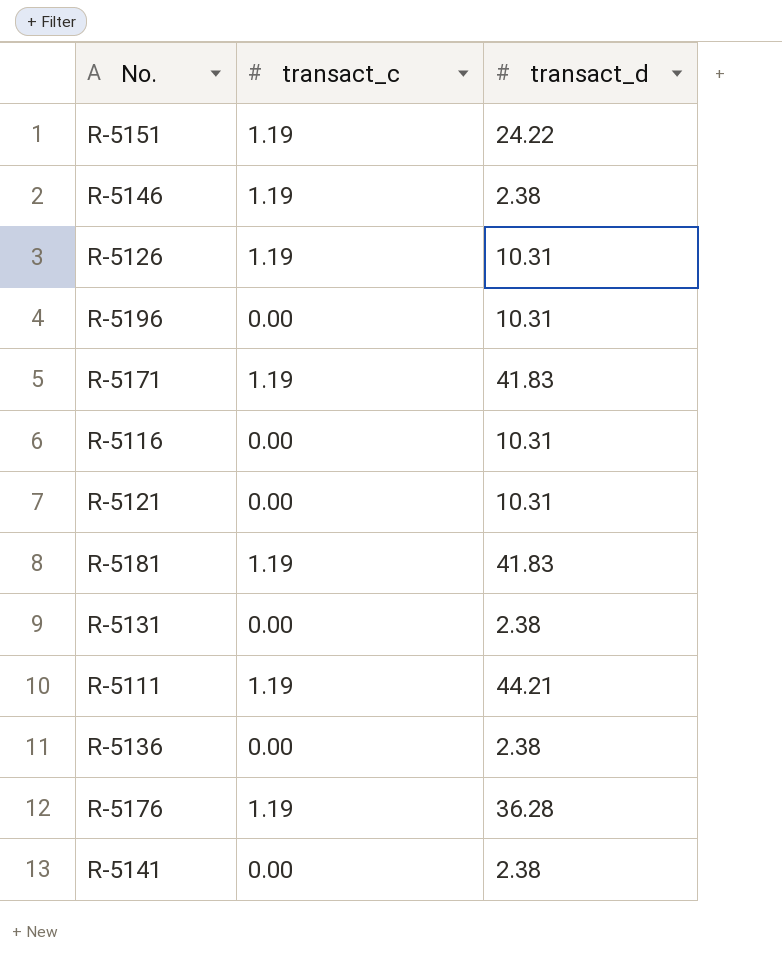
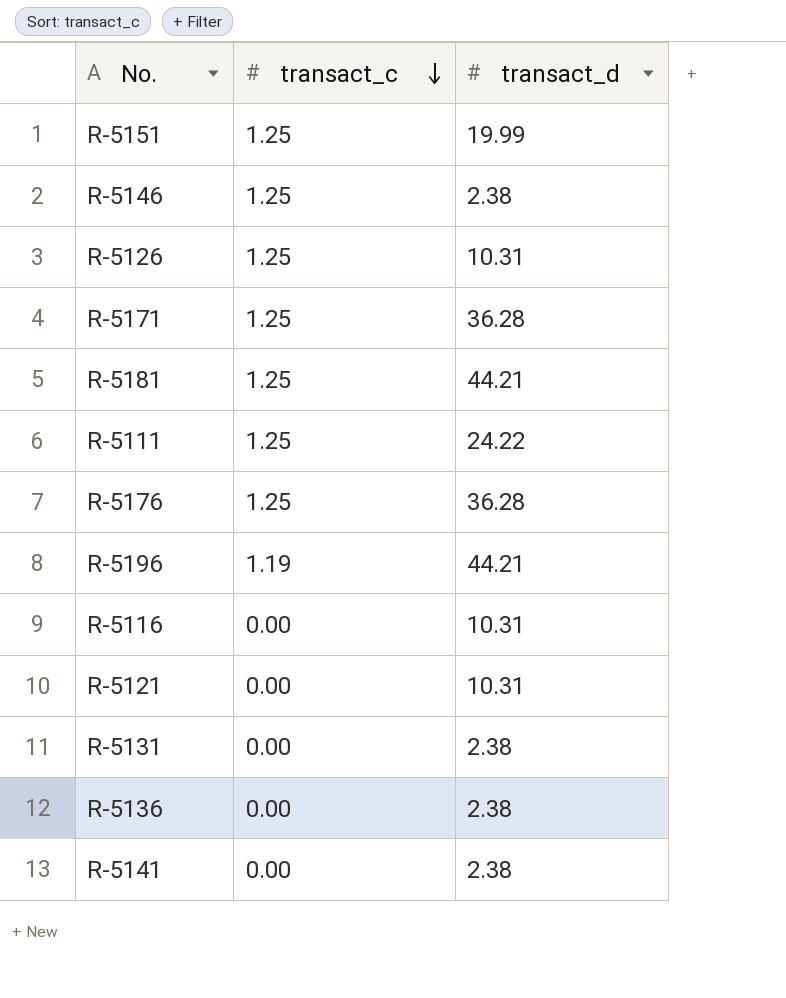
row order: none -> transact_c descending
R-5151 | transact_c: 1.19 -> 1.25
R-5151 | transact_d: 24.22 -> 19.99
R-5146 | transact_c: 1.19 -> 1.25
R-5126 | transact_c: 1.19 -> 1.25
R-5171 | transact_c: 1.19 -> 1.25
R-5171 | transact_d: 41.83 -> 36.28
R-5181 | transact_c: 1.19 -> 1.25
R-5181 | transact_d: 41.83 -> 44.21
R-5111 | transact_c: 1.19 -> 1.25
R-5111 | transact_d: 44.21 -> 24.22
R-5176 | transact_c: 1.19 -> 1.25
R-5196 | transact_c: 0.00 -> 1.19
R-5196 | transact_d: 10.31 -> 44.21

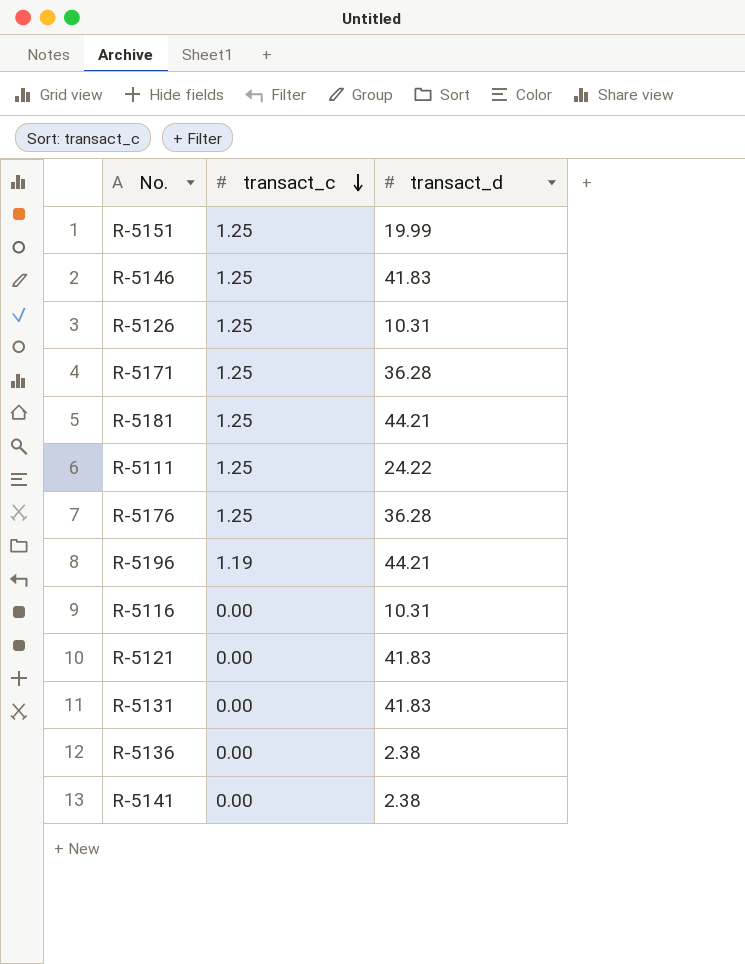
R-5146 | transact_d: 2.38 -> 41.83
R-5121 | transact_d: 10.31 -> 41.83
R-5131 | transact_d: 2.38 -> 41.83

